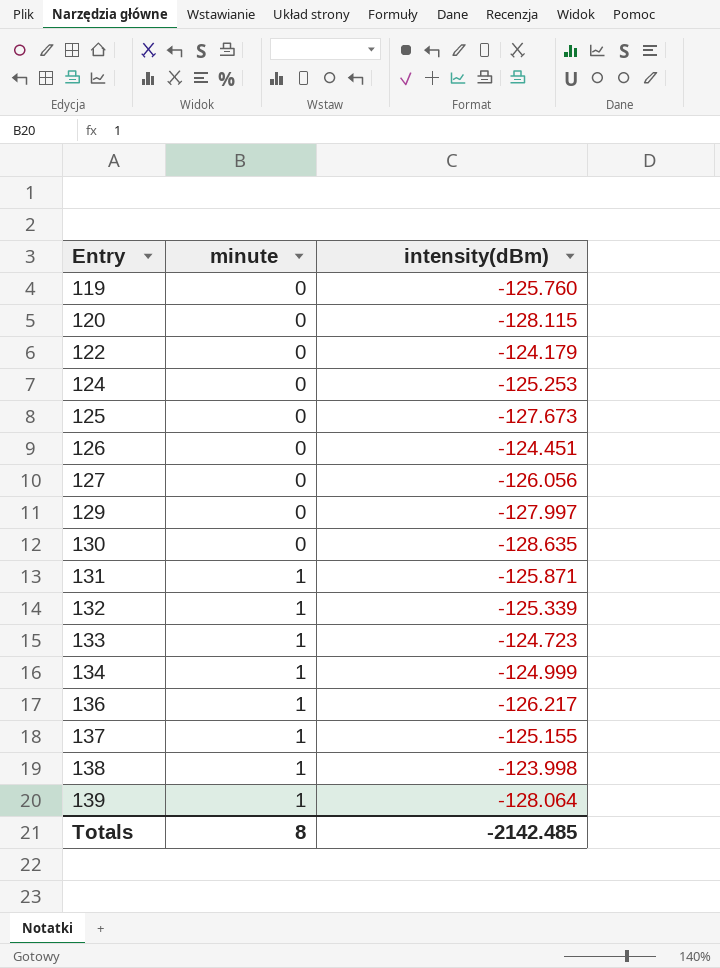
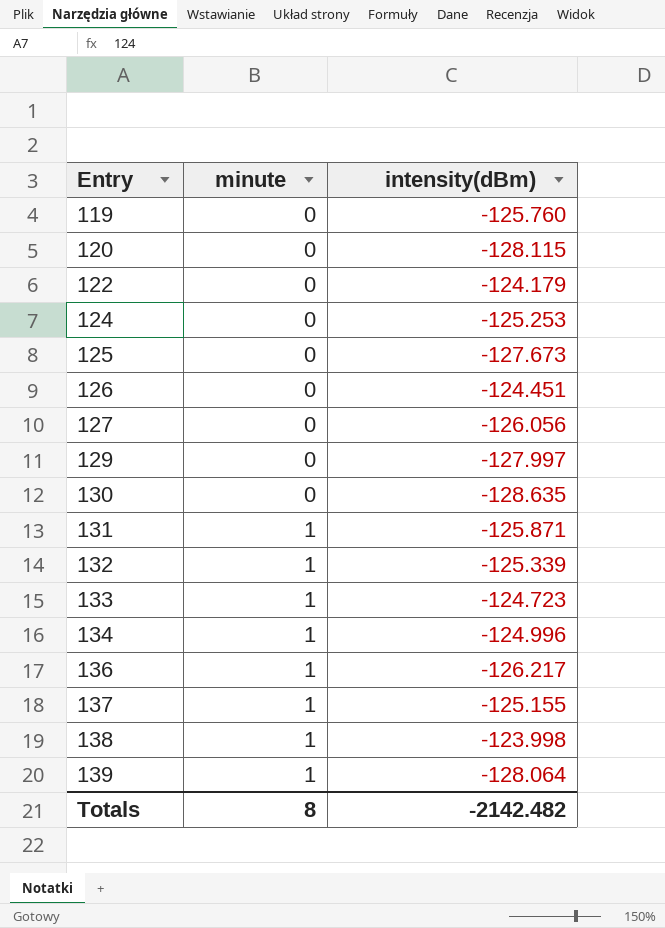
134 | intensity(dBm): -124.999 -> -124.996
Totals | intensity(dBm): -2142.485 -> -2142.482

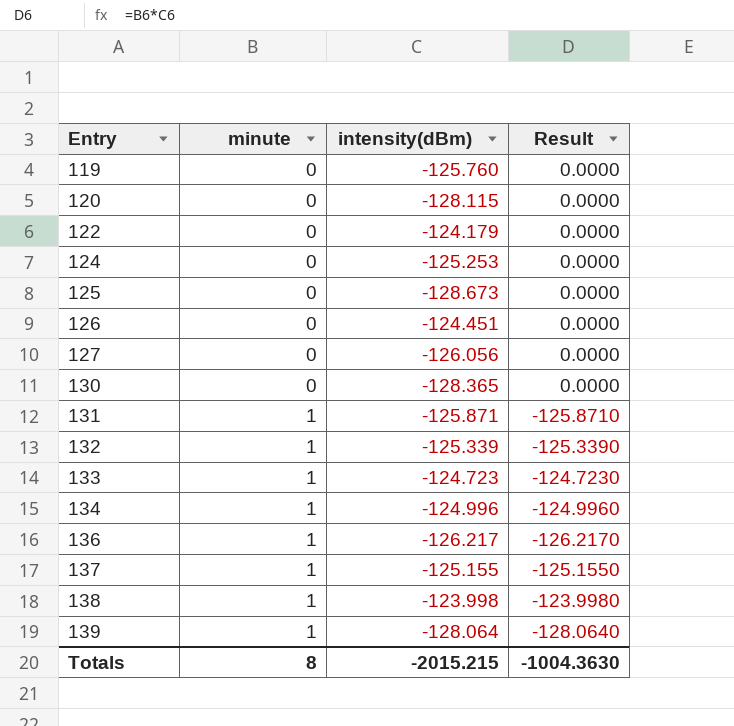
column Result | formula: none -> [minute] * [intensity(dBm)]
row 129: 0 | -127.997 -> none
125 | intensity(dBm): -127.673 -> -128.673
130 | intensity(dBm): -128.635 -> -128.365
Totals | intensity(dBm): -2142.482 -> -2015.215

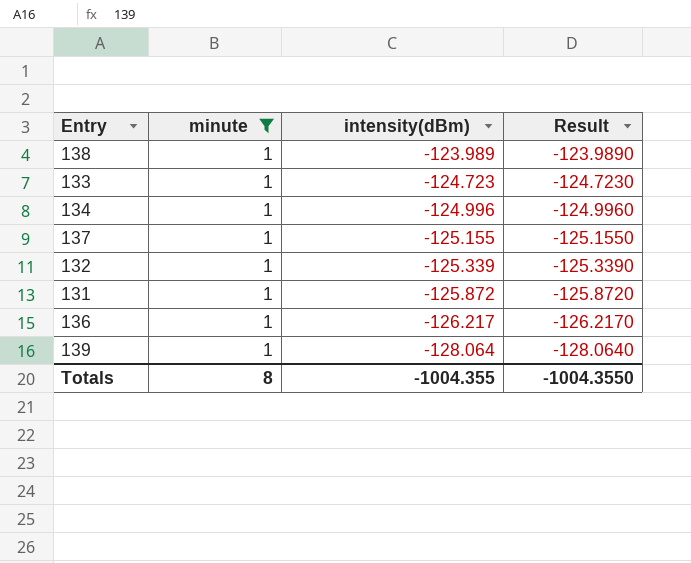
filter: none -> minute = 1
row order: Entry ascending -> intensity(dBm) descending
138 | intensity(dBm): -123.998 -> -123.989
138 | Result: -123.9980 -> -123.9890
131 | intensity(dBm): -125.871 -> -125.872
131 | Result: -125.8710 -> -125.8720
Totals | intensity(dBm): -2015.215 -> -1004.355
Totals | Result: -1004.3630 -> -1004.3550

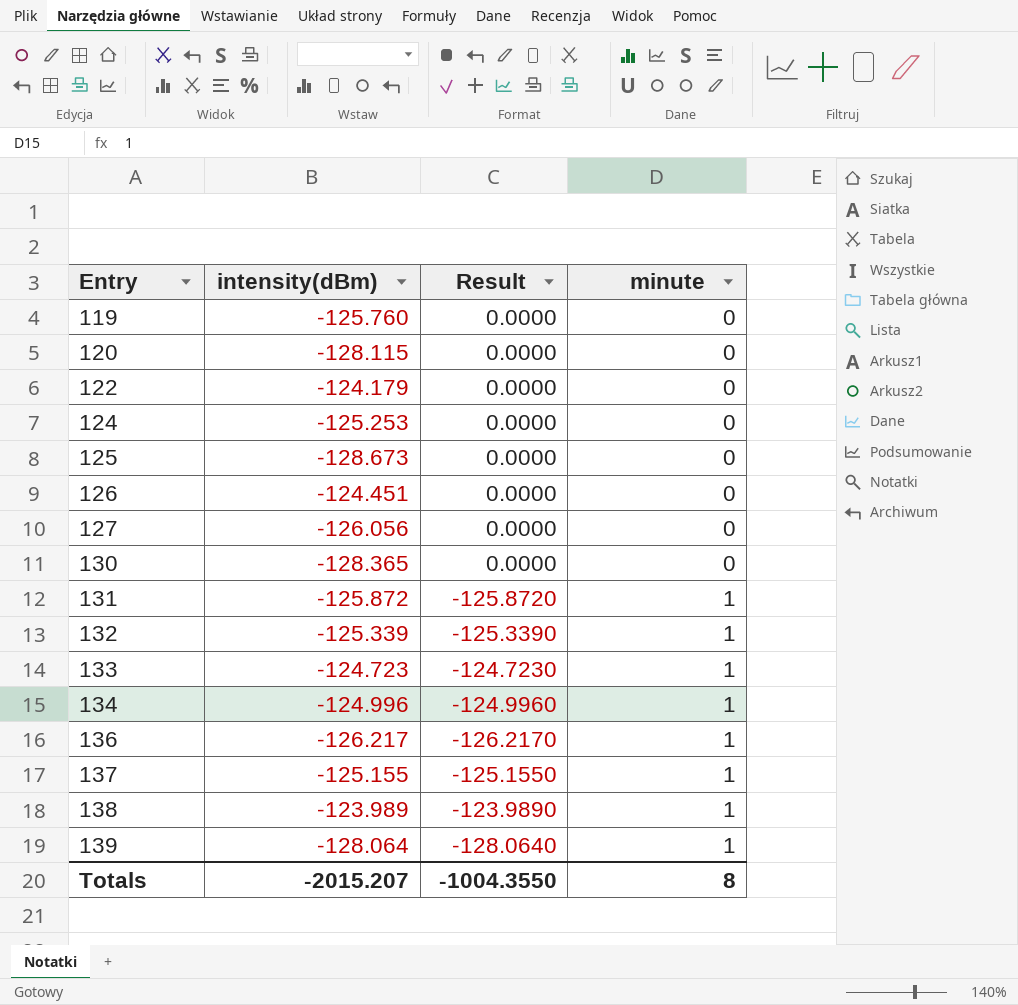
filter: minute = 1 -> none
row order: intensity(dBm) descending -> Entry ascending
column minute | position: 2 -> 4
Totals | intensity(dBm): -1004.355 -> -2015.207

